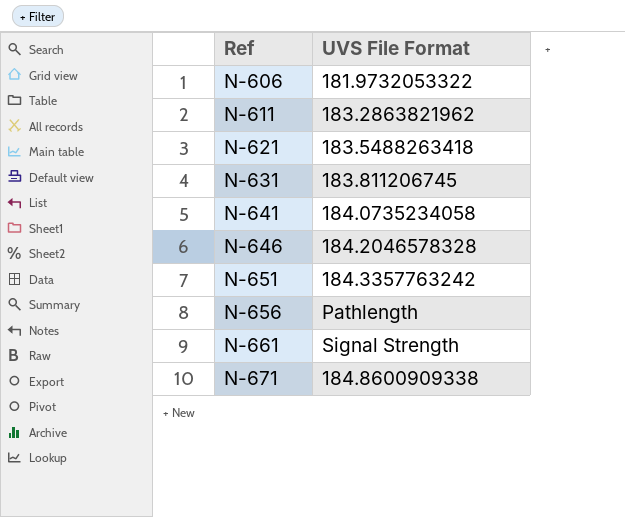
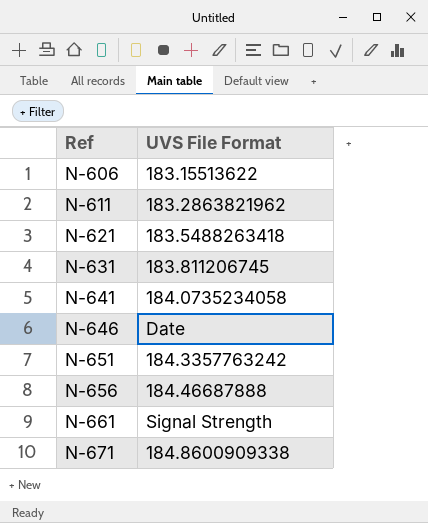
N-606 | UVS File Format: 181.9732053322 -> 183.15513622
N-646 | UVS File Format: 184.2046578328 -> Date
N-656 | UVS File Format: Pathlength -> 184.46687888

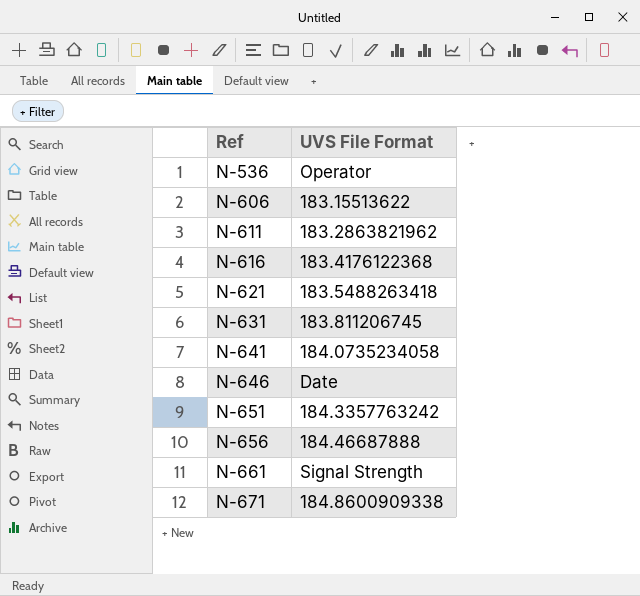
row N-536: none -> Operator
row N-616: none -> 183.4176122368

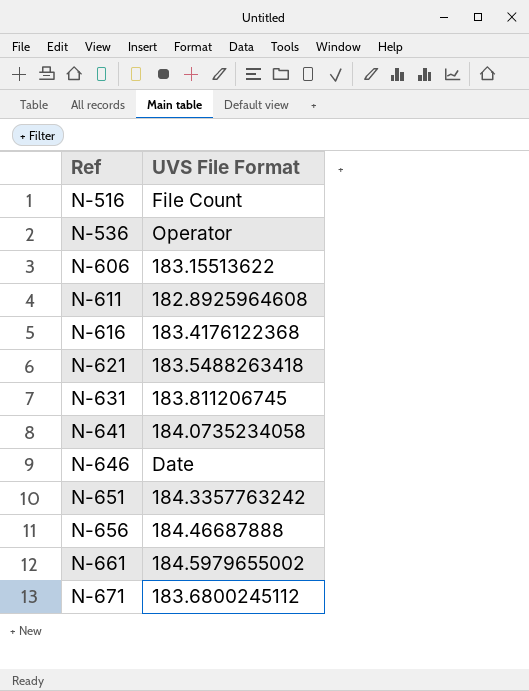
row N-516: none -> File Count
N-611 | UVS File Format: 183.2863821962 -> 182.8925964608
N-661 | UVS File Format: Signal Strength -> 184.5979655002
N-671 | UVS File Format: 184.8600909338 -> 183.6800245112

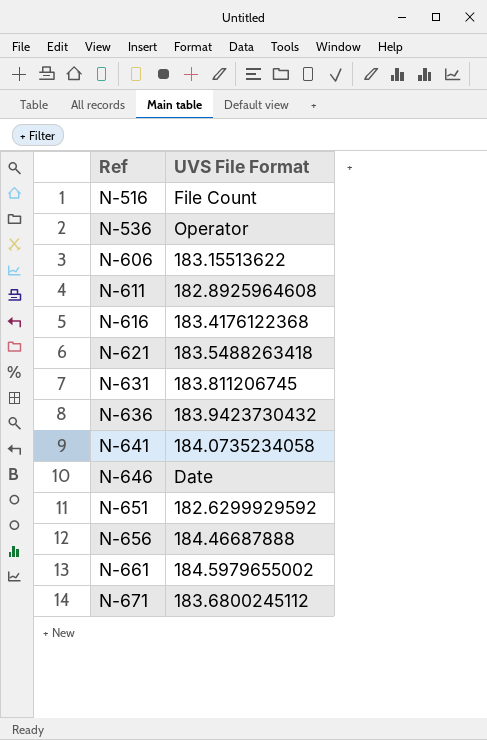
row N-636: none -> 183.9423730432
N-651 | UVS File Format: 184.3357763242 -> 182.6299929592

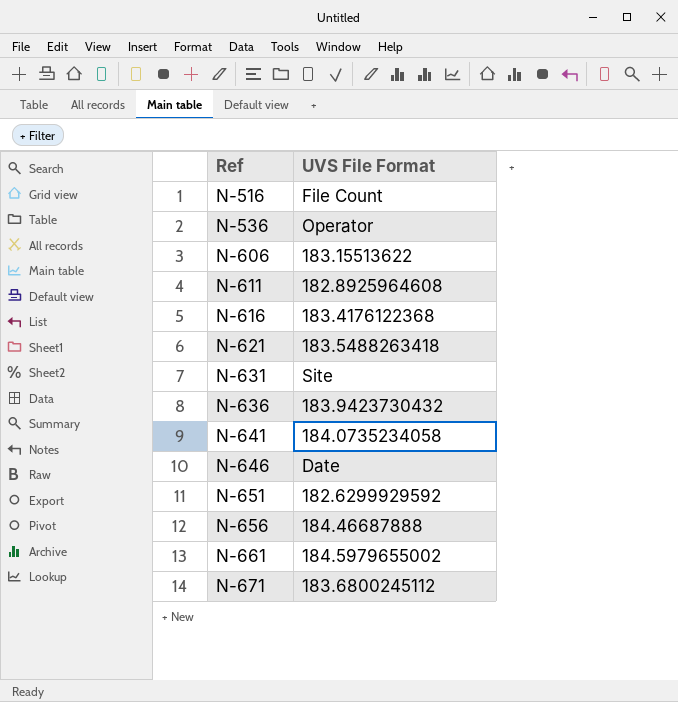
N-631 | UVS File Format: 183.811206745 -> Site

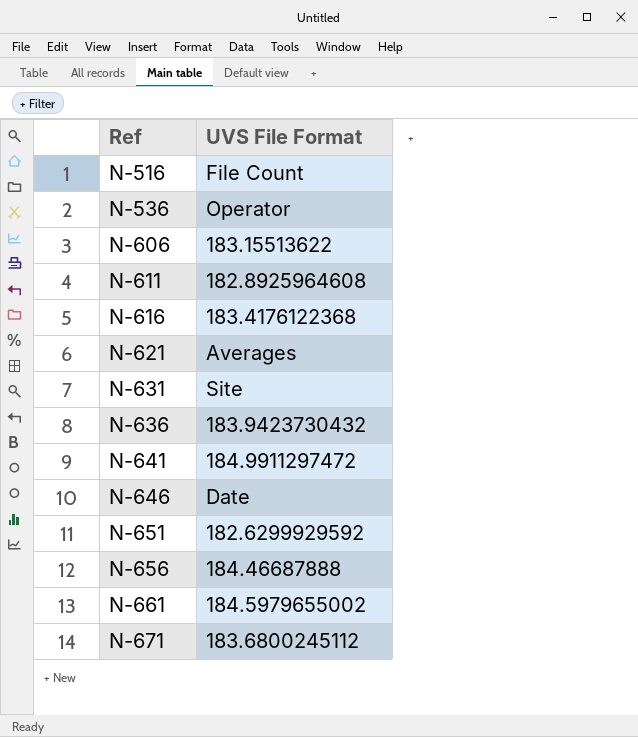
N-621 | UVS File Format: 183.5488263418 -> Averages
N-641 | UVS File Format: 184.0735234058 -> 184.9911297472

